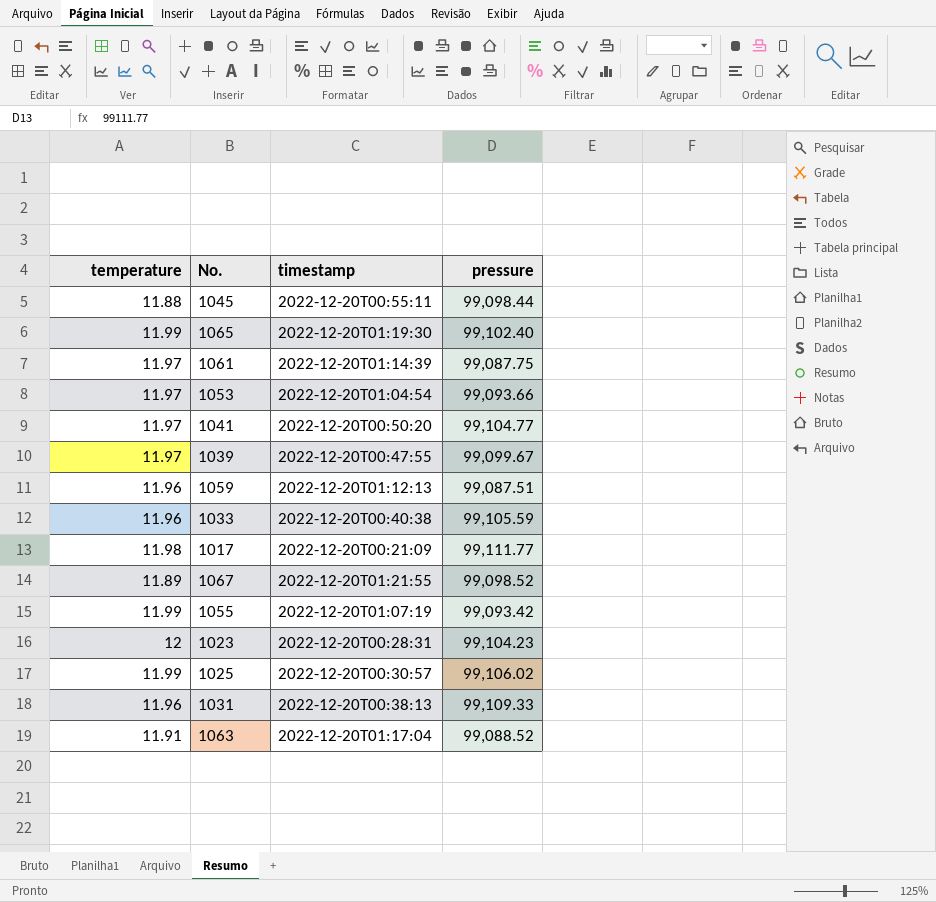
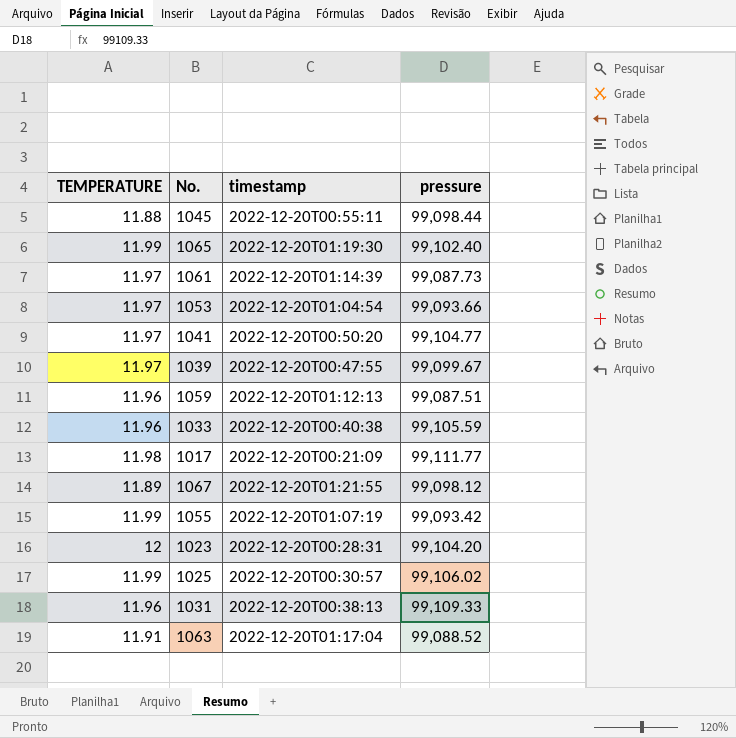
column name: temperature -> TEMPERATURE
1061 | pressure: 99,087.75 -> 99,087.73
1067 | pressure: 99,098.52 -> 99,098.12
1023 | pressure: 99,104.23 -> 99,104.20

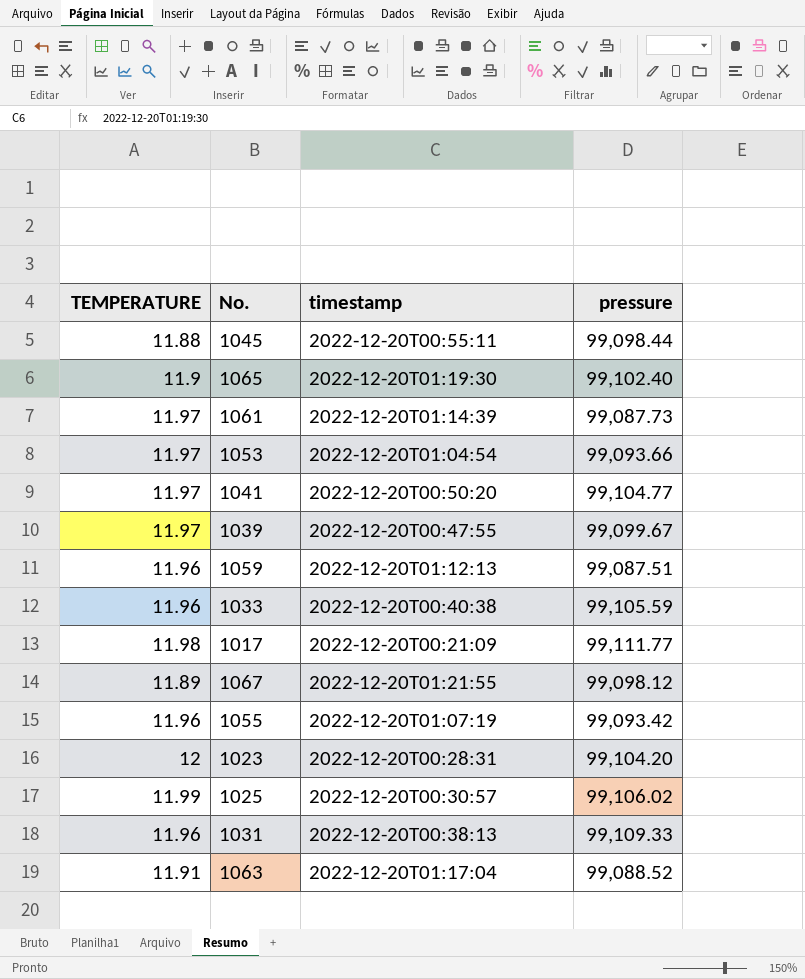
1065 | TEMPERATURE: 11.99 -> 11.9
1055 | TEMPERATURE: 11.99 -> 11.96

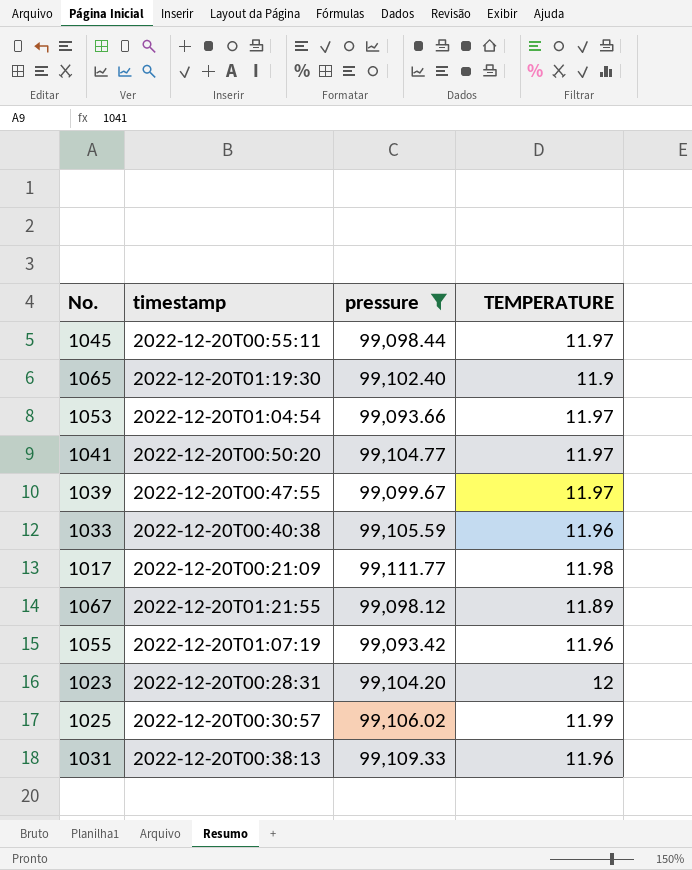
filter: none -> pressure >= 99,093.42
column TEMPERATURE | position: 1 -> 4
1045 | TEMPERATURE: 11.88 -> 11.97

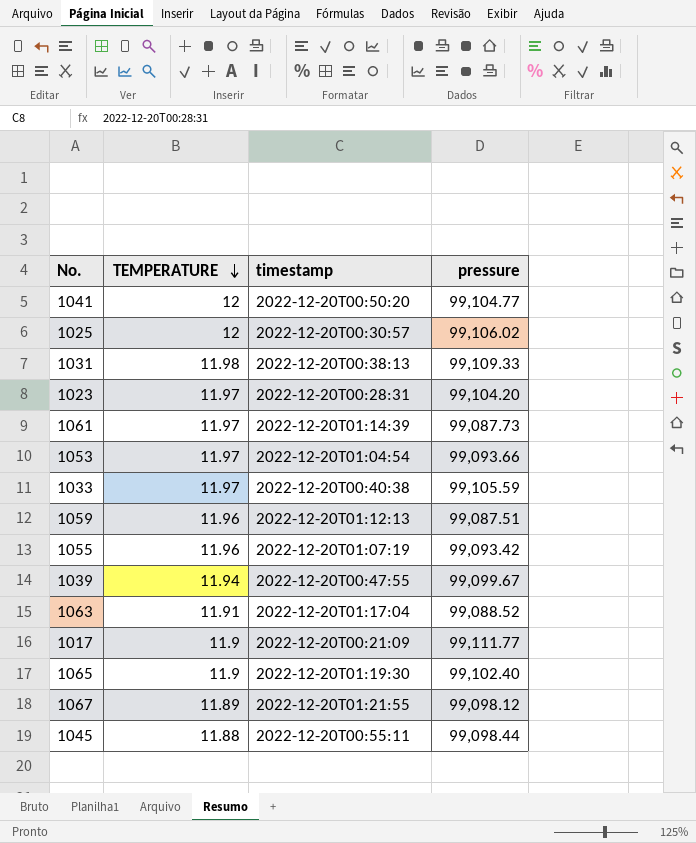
filter: pressure >= 99,093.42 -> none
row order: none -> TEMPERATURE descending
column TEMPERATURE | position: 4 -> 2
1041 | TEMPERATURE: 11.97 -> 12
1025 | TEMPERATURE: 11.99 -> 12
1031 | TEMPERATURE: 11.96 -> 11.98
1023 | TEMPERATURE: 12 -> 11.97
1033 | TEMPERATURE: 11.96 -> 11.97
1039 | TEMPERATURE: 11.97 -> 11.94
1017 | TEMPERATURE: 11.98 -> 11.9
1045 | TEMPERATURE: 11.97 -> 11.88

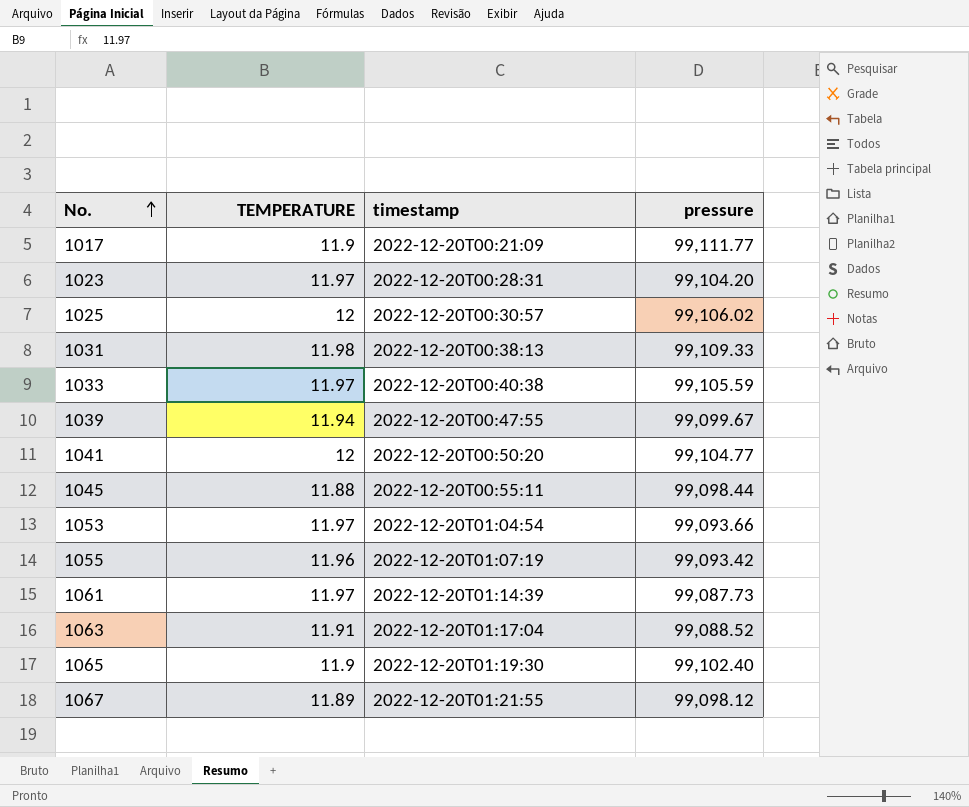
row order: TEMPERATURE descending -> No. ascending
row 1059: 11.96 | 2022-12-20T01:12:13 | 99,087.51 -> none

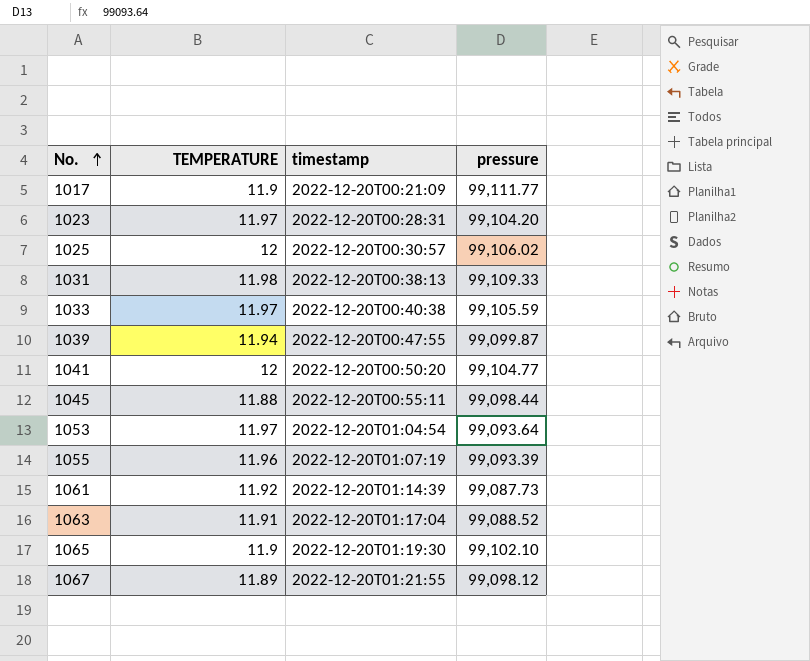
1039 | pressure: 99,099.67 -> 99,099.87
1053 | pressure: 99,093.66 -> 99,093.64
1055 | pressure: 99,093.42 -> 99,093.39
1061 | TEMPERATURE: 11.97 -> 11.92
1065 | pressure: 99,102.40 -> 99,102.10

